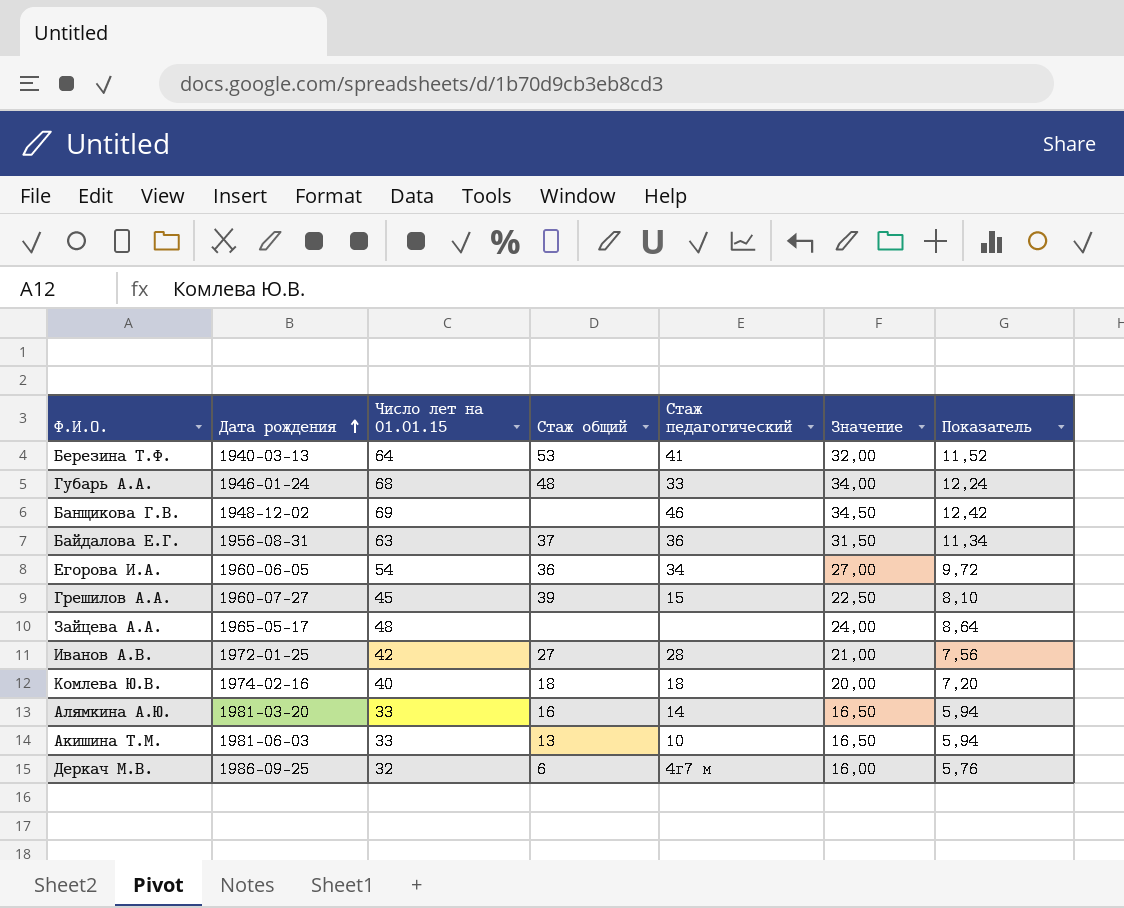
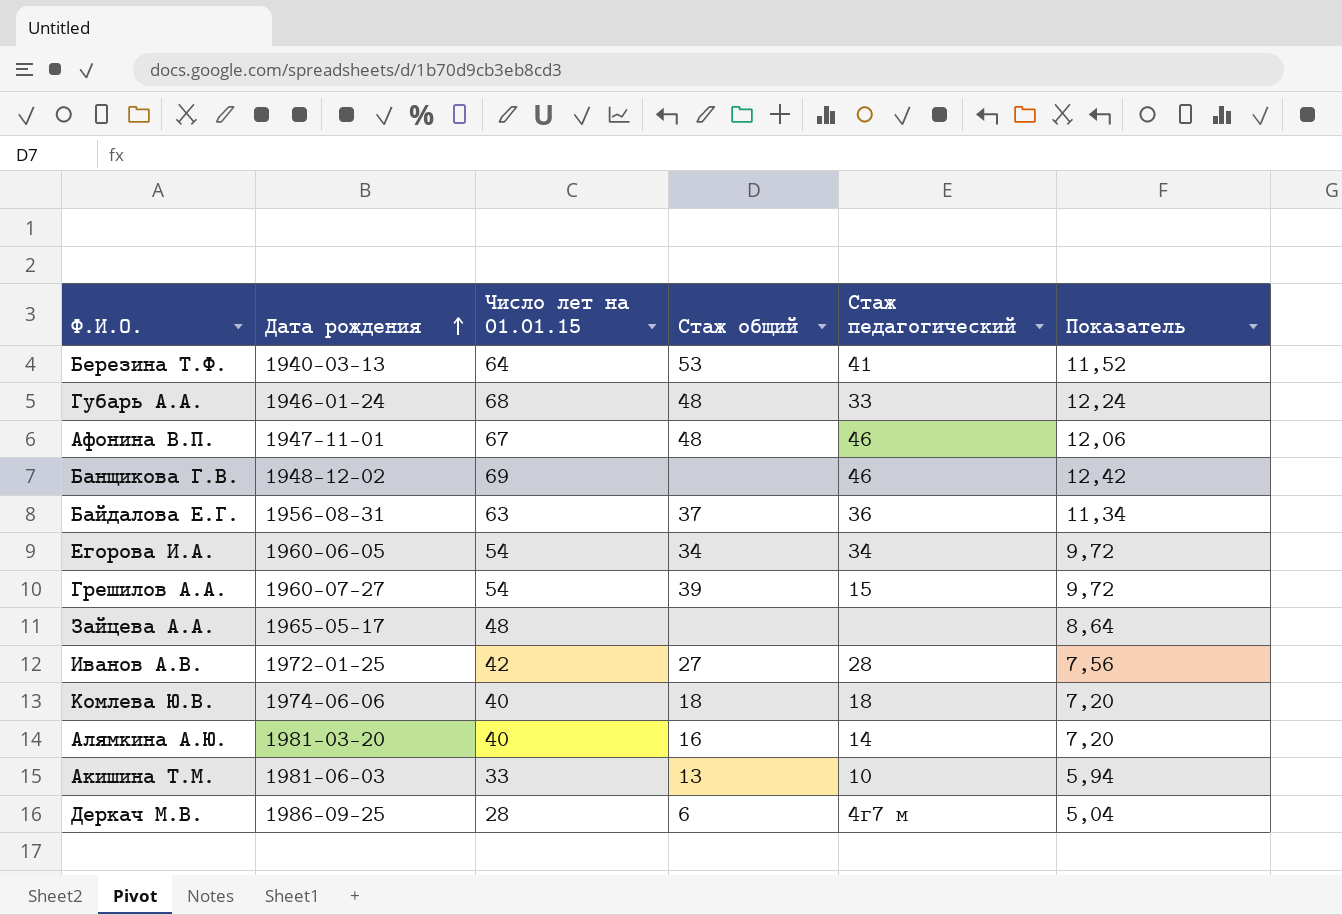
column Значение | formula: [Число лет на 01.01.15] * 0,5 -> none
row Афонина В.П.: none -> 1947-11-01 | 67 | 48 | 46 | 12,06
Егорова И.А. | Стаж общий: 36 -> 34
Грешилов А.А. | Число лет на 01.01.15: 45 -> 54
Грешилов А.А. | Показатель: 8,10 -> 9,72
Комлева Ю.В. | Дата рождения: 1974-02-16 -> 1974-06-06
Алямкина А.Ю. | Число лет на 01.01.15: 33 -> 40
Алямкина А.Ю. | Показатель: 5,94 -> 7,20
Деркач М.В. | Число лет на 01.01.15: 32 -> 28
Деркач М.В. | Показатель: 5,76 -> 5,04

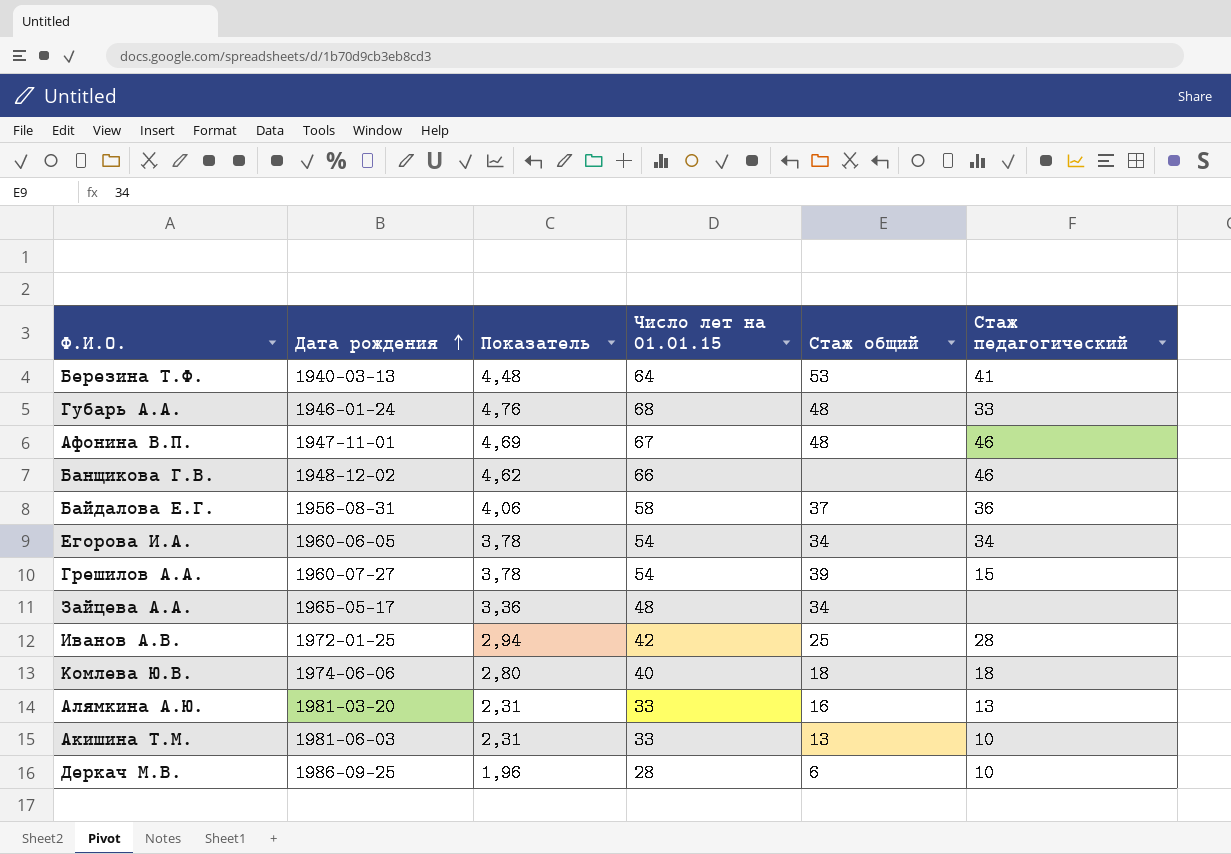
column Показатель | formula: [Число лет на 01.01.15] * 0,18 -> [Число лет на 01.01.15] * 0,07
column Показатель | position: 6 -> 3
Банщикова Г.В. | Число лет на 01.01.15: 69 -> 66
Байдалова Е.Г. | Число лет на 01.01.15: 63 -> 58
Зайцева А.А. | Стаж общий: none -> 34
Иванов А.В. | Стаж общий: 27 -> 25
Алямкина А.Ю. | Число лет на 01.01.15: 40 -> 33
Алямкина А.Ю. | Стаж педагогический: 14 -> 13
Деркач М.В. | Стаж педагогический: 4г7 м -> 10

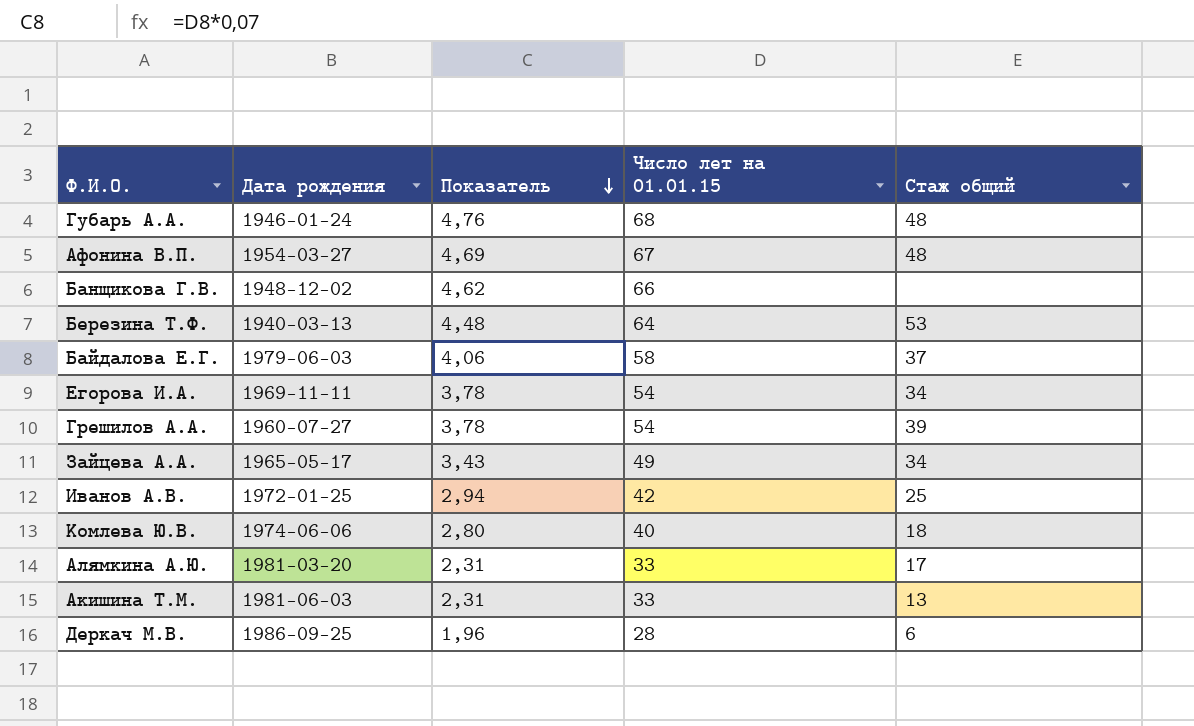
row order: Дата рождения ascending -> Показатель descending
column Стаж педагогический | position: 6 -> none
Афонина В.П. | Дата рождения: 1947-11-01 -> 1954-03-27
Байдалова Е.Г. | Дата рождения: 1956-08-31 -> 1979-06-03
Егорова И.А. | Дата рождения: 1960-06-05 -> 1969-11-11
Зайцева А.А. | Показатель: 3,36 -> 3,43
Зайцева А.А. | Число лет на 01.01.15: 48 -> 49
Алямкина А.Ю. | Стаж общий: 16 -> 17

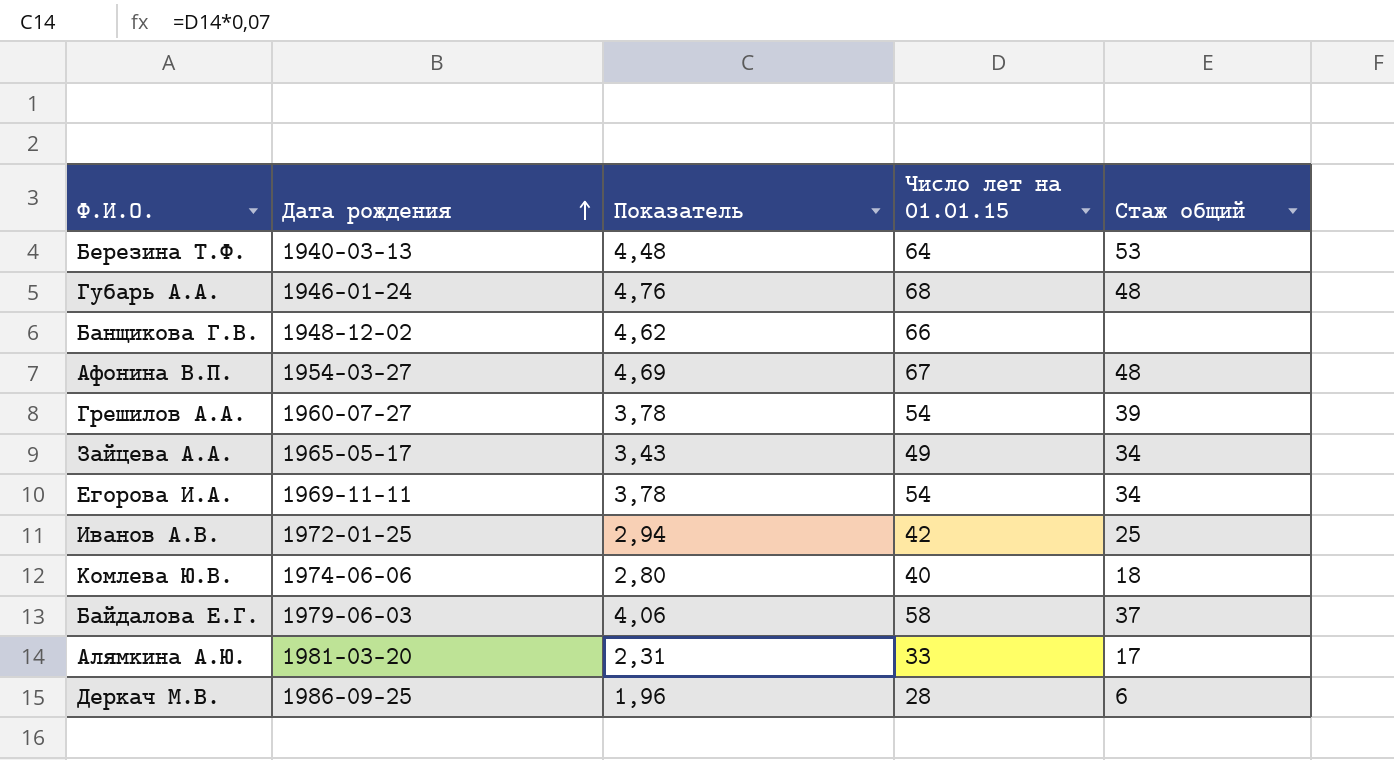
row order: Показатель descending -> Дата рождения ascending
row Акишина Т.М.: 1981-06-03 | 2,31 | 33 | 13 -> none

